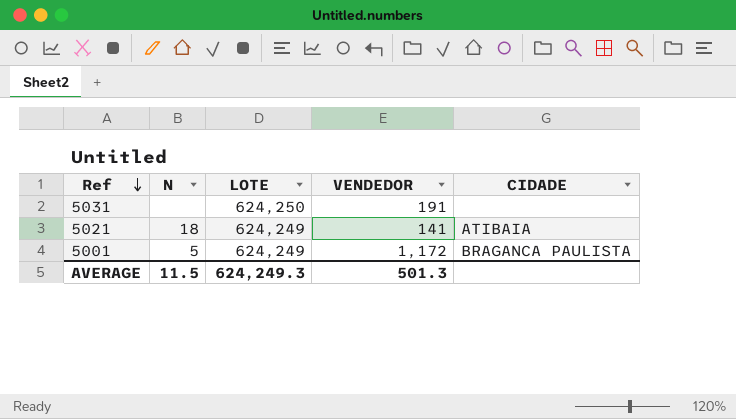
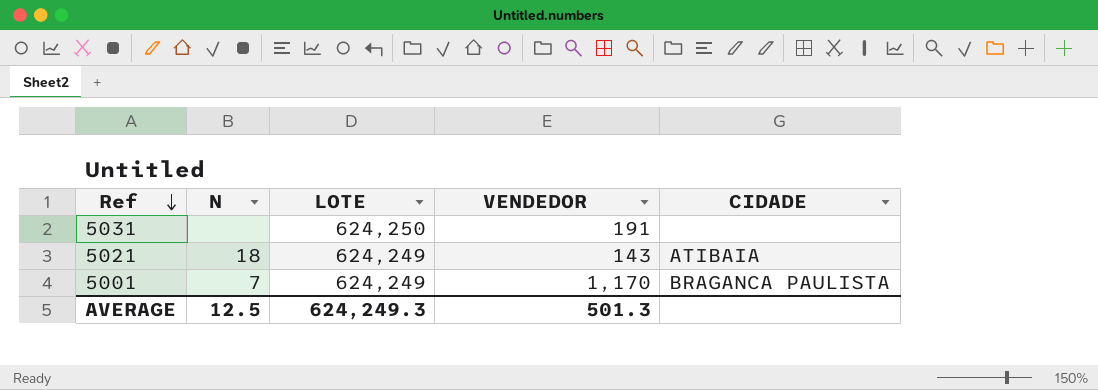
5021 | VENDEDOR: 141 -> 143
5001 | N: 5 -> 7
5001 | VENDEDOR: 1,172 -> 1,170
AVERAGE | N: 11.5 -> 12.5

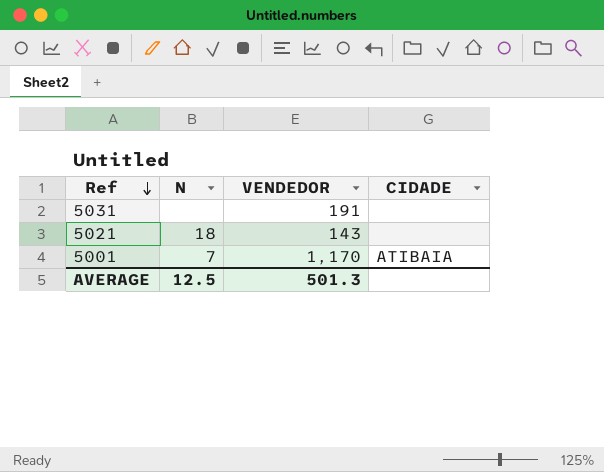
column LOTE | position: 3 -> none
5021 | CIDADE: ATIBAIA -> none
5001 | CIDADE: BRAGANCA PAULISTA -> ATIBAIA

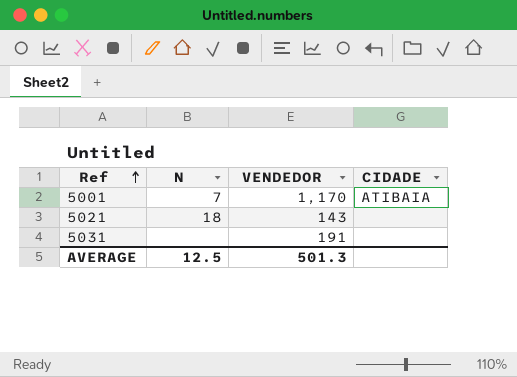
row order: Ref descending -> Ref ascending

